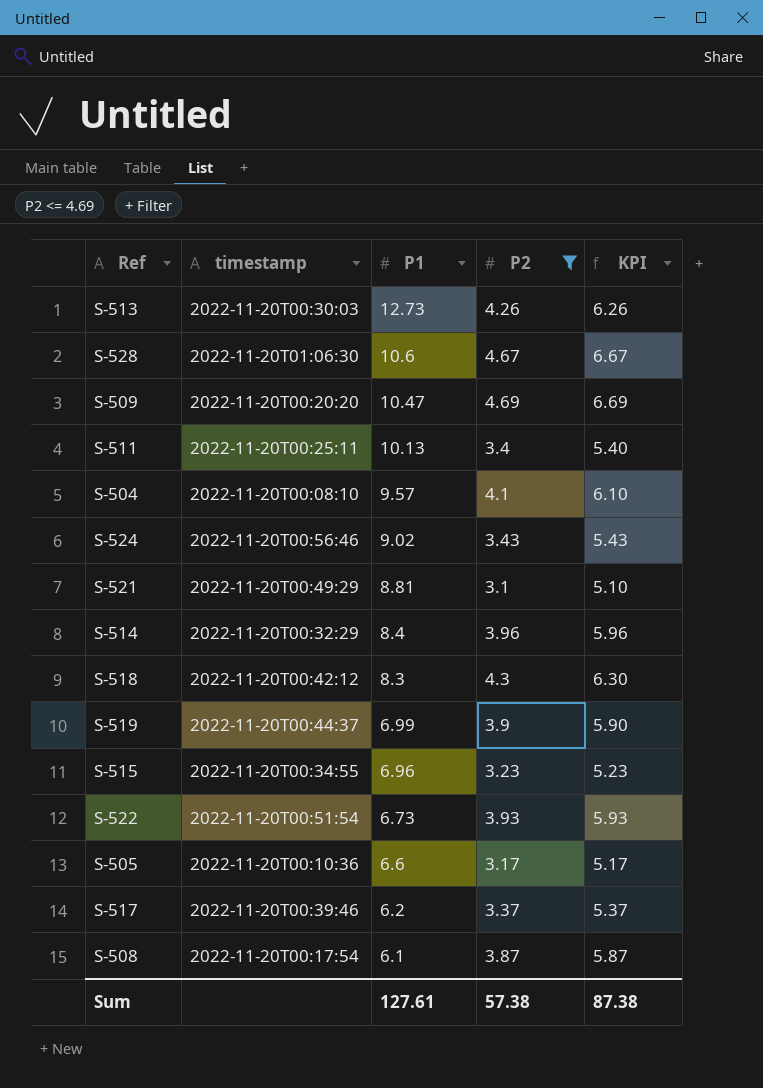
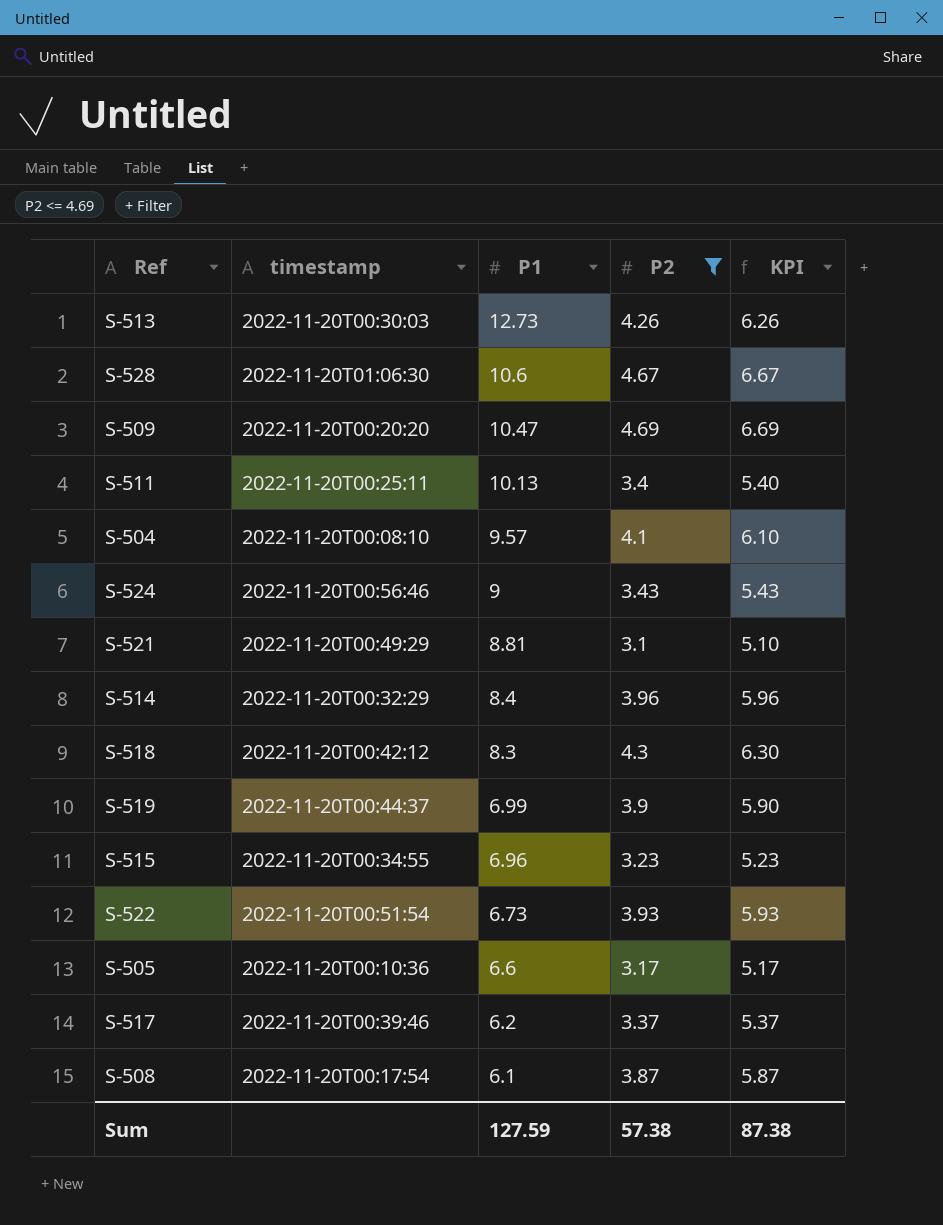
S-524 | P1: 9.02 -> 9
Sum | P1: 127.61 -> 127.59

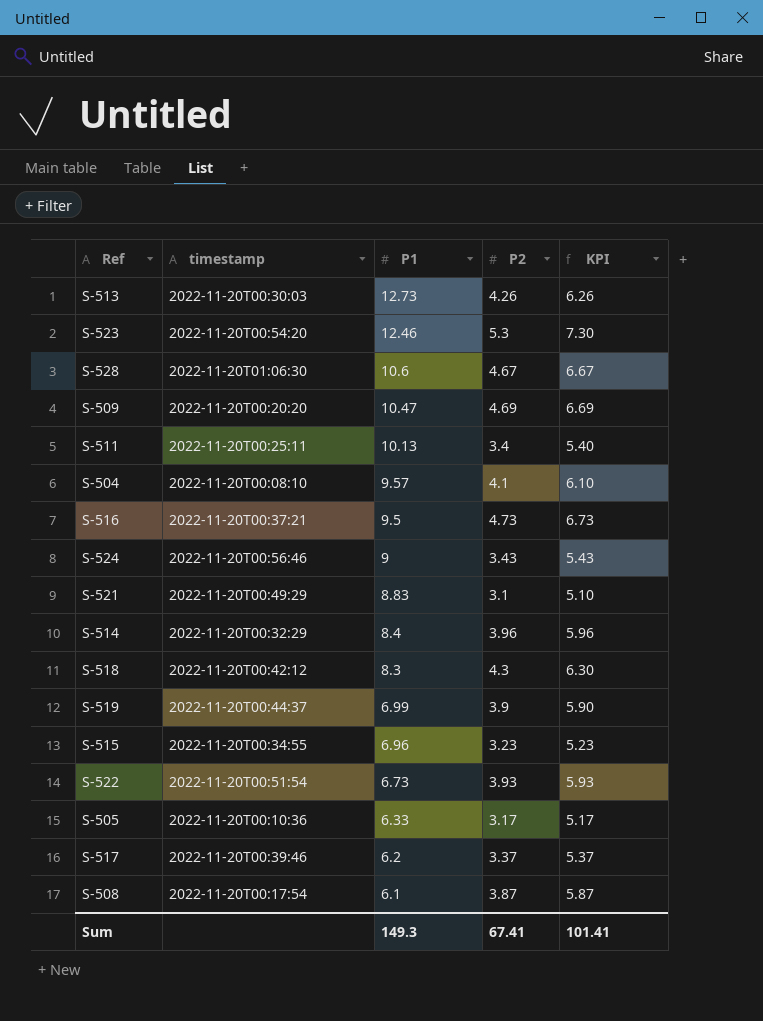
filter: P2 <= 4.69 -> none
S-521 | P1: 8.81 -> 8.83
S-505 | P1: 6.6 -> 6.33
Sum | P1: 127.59 -> 149.3
Sum | P2: 57.38 -> 67.41
Sum | KPI: 87.38 -> 101.41

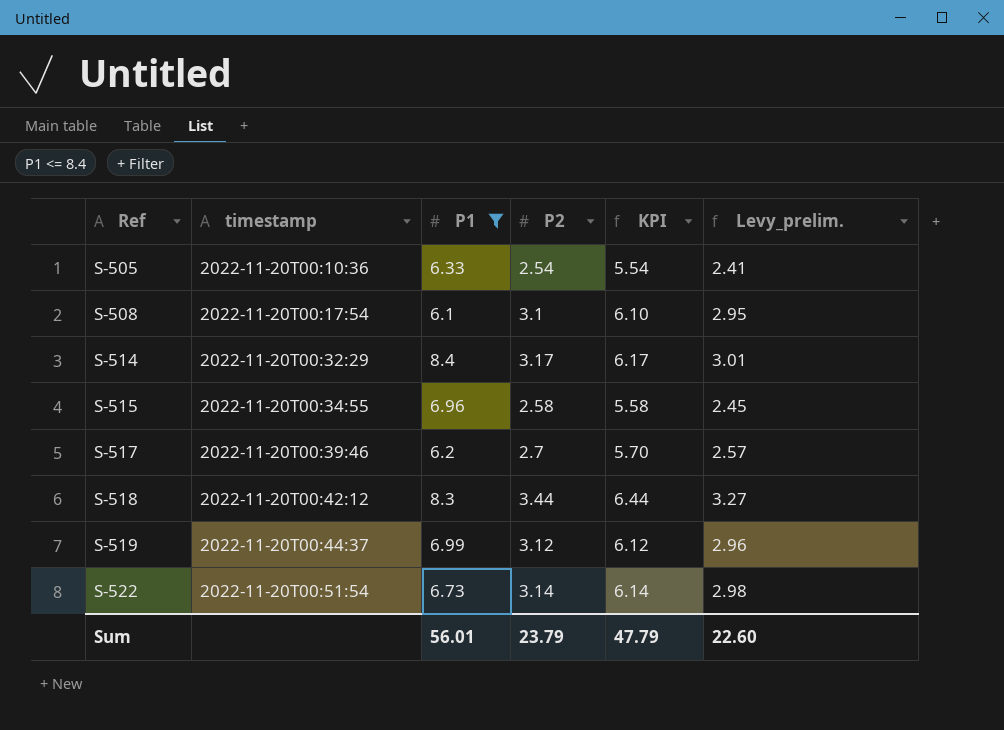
filter: none -> P1 <= 8.4
row order: P1 descending -> Ref ascending
column KPI | formula: [P2] + 2 -> [P2] + 3
column Levy_prelim. | formula: none -> [P2] * 0.95
S-505 | P2: 3.17 -> 2.54
S-508 | P2: 3.87 -> 3.1
S-514 | P2: 3.96 -> 3.17
S-515 | P2: 3.23 -> 2.58
S-517 | P2: 3.37 -> 2.7
S-518 | P2: 4.3 -> 3.44
S-519 | P2: 3.9 -> 3.12
S-522 | P2: 3.93 -> 3.14
Sum | P1: 149.3 -> 56.01
Sum | P2: 67.41 -> 23.79
Sum | KPI: 101.41 -> 47.79

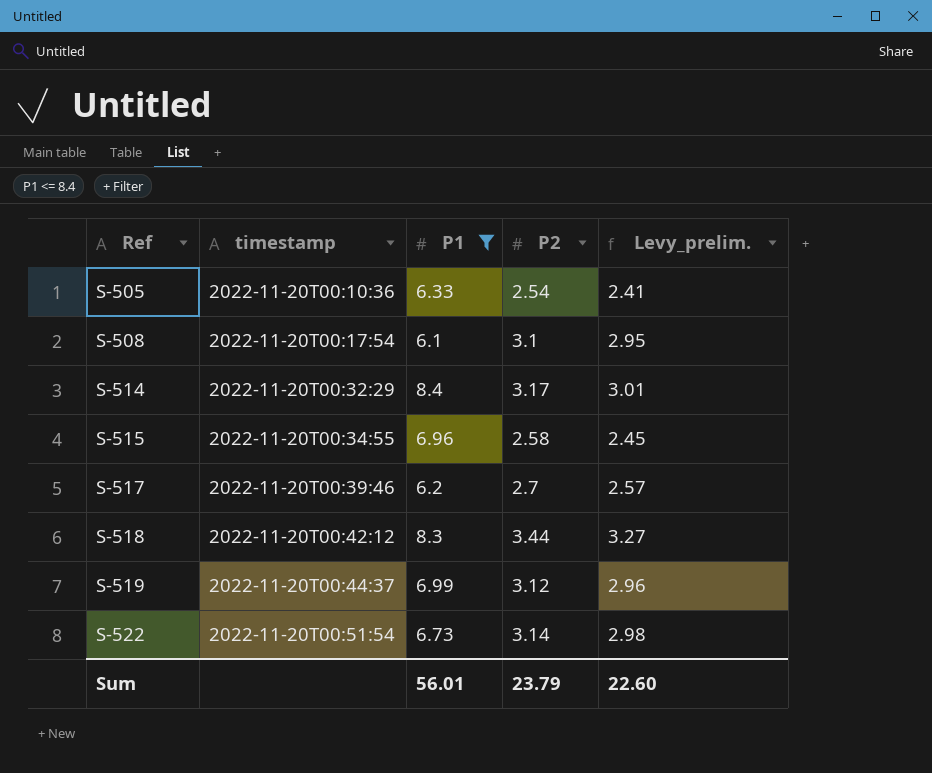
column KPI | formula: [P2] + 3 -> none

